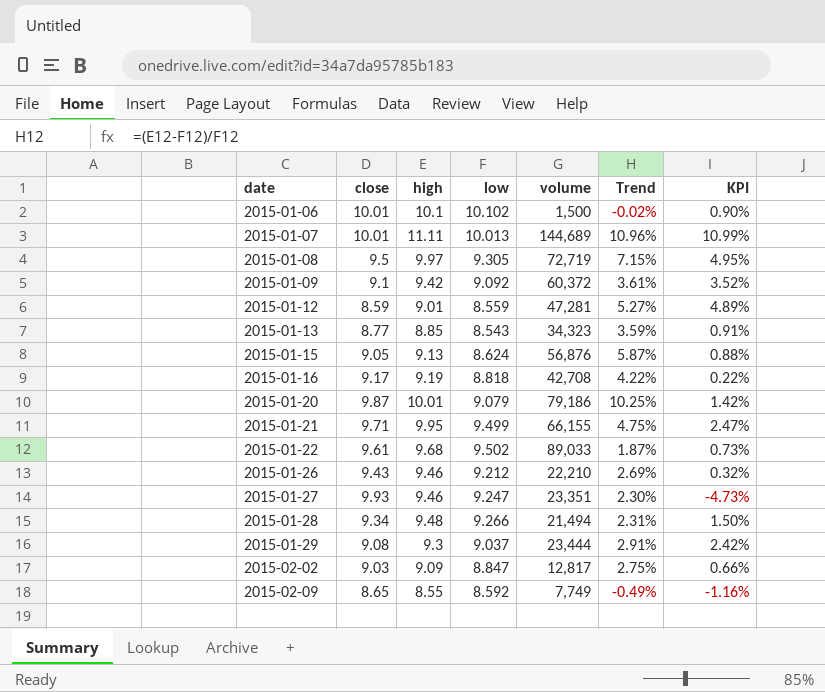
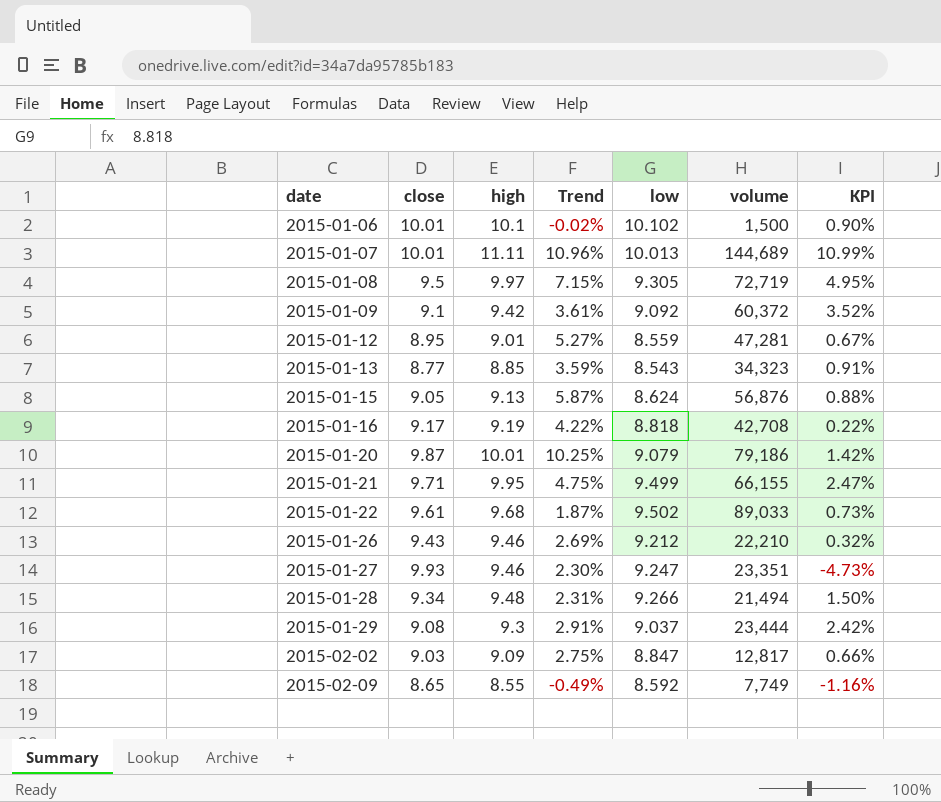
column Trend | position: 6 -> 4
2015-01-12 | close: 8.59 -> 8.95
2015-01-12 | KPI: 4.89% -> 0.67%

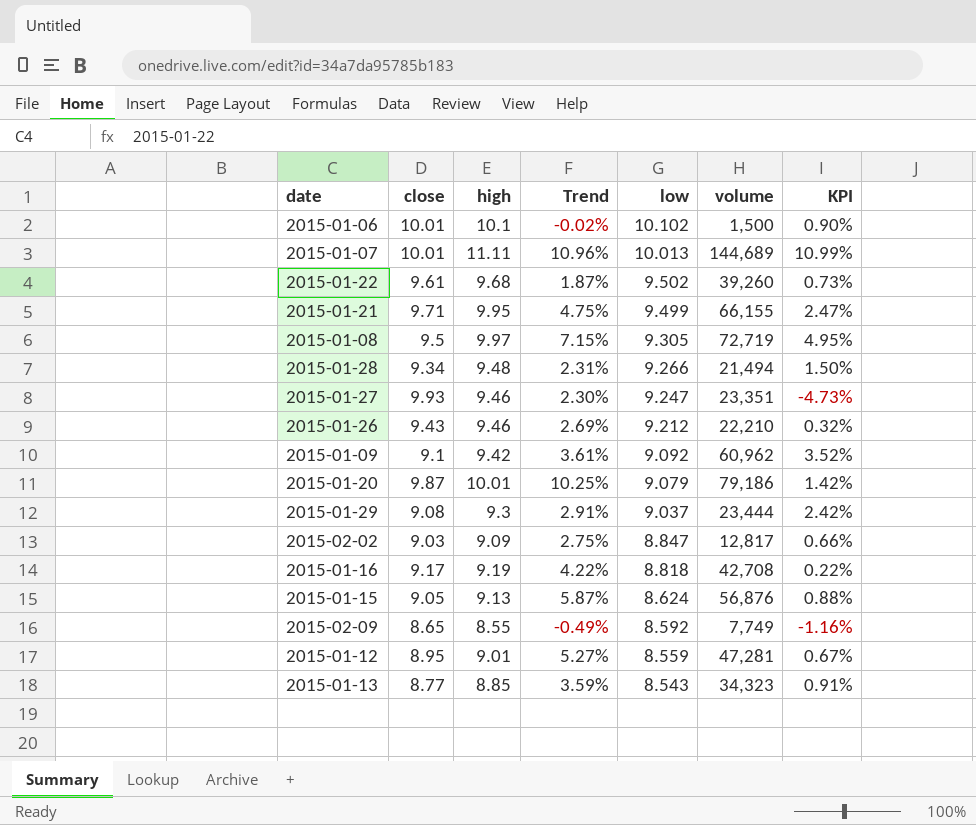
row order: date ascending -> low descending
2015-01-22 | volume: 89,033 -> 39,260
2015-01-09 | volume: 60,372 -> 60,962

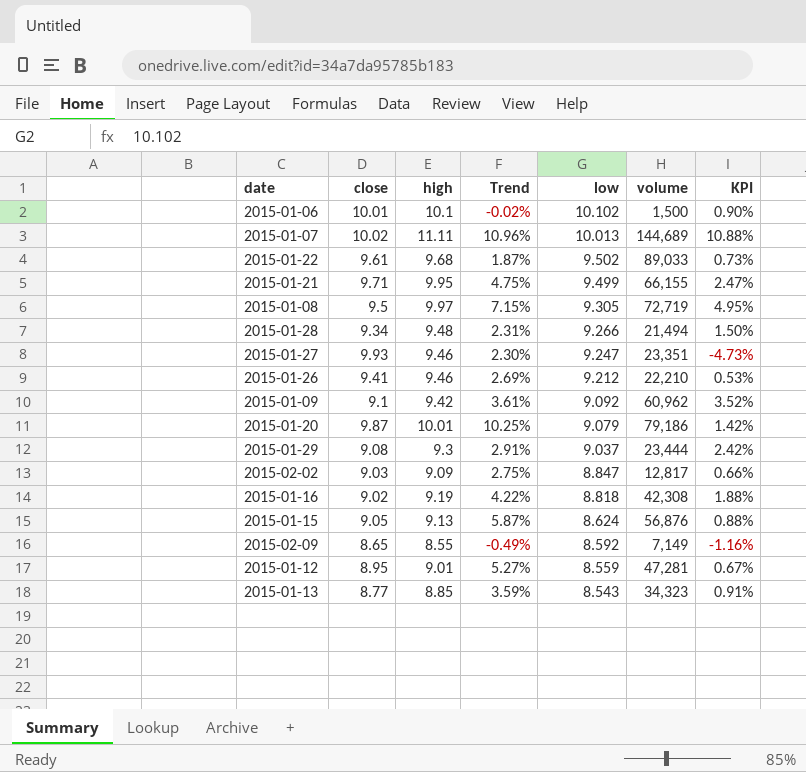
2015-01-07 | close: 10.01 -> 10.02
2015-01-07 | KPI: 10.99% -> 10.88%
2015-01-22 | volume: 39,260 -> 89,033
2015-01-26 | close: 9.43 -> 9.41
2015-01-26 | KPI: 0.32% -> 0.53%
2015-01-16 | close: 9.17 -> 9.02
2015-01-16 | volume: 42,708 -> 42,308
2015-01-16 | KPI: 0.22% -> 1.88%
2015-02-09 | volume: 7,749 -> 7,149

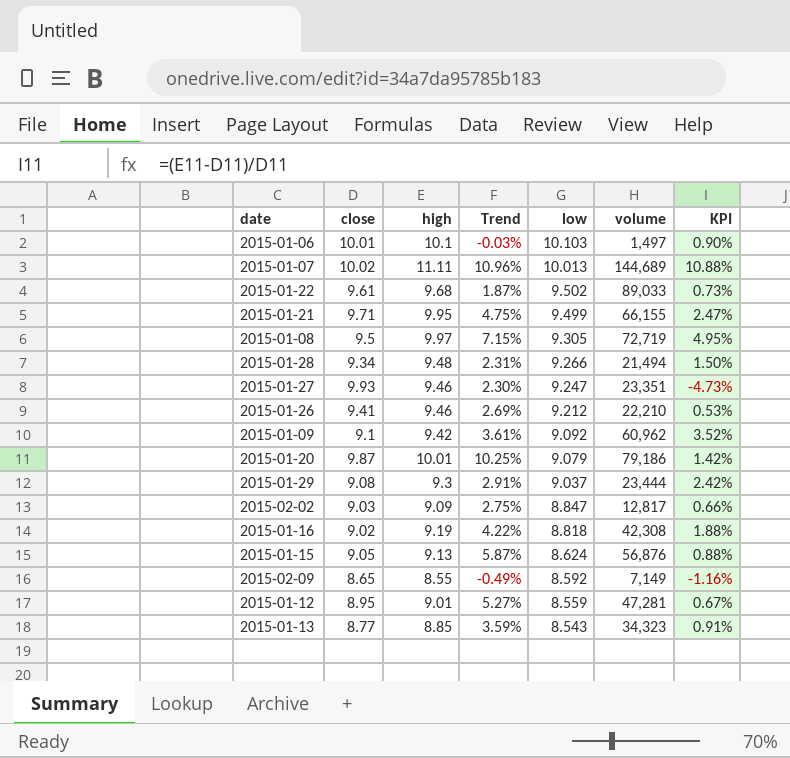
2015-01-06 | Trend: -0.02% -> -0.03%
2015-01-06 | low: 10.102 -> 10.103
2015-01-06 | volume: 1,500 -> 1,497

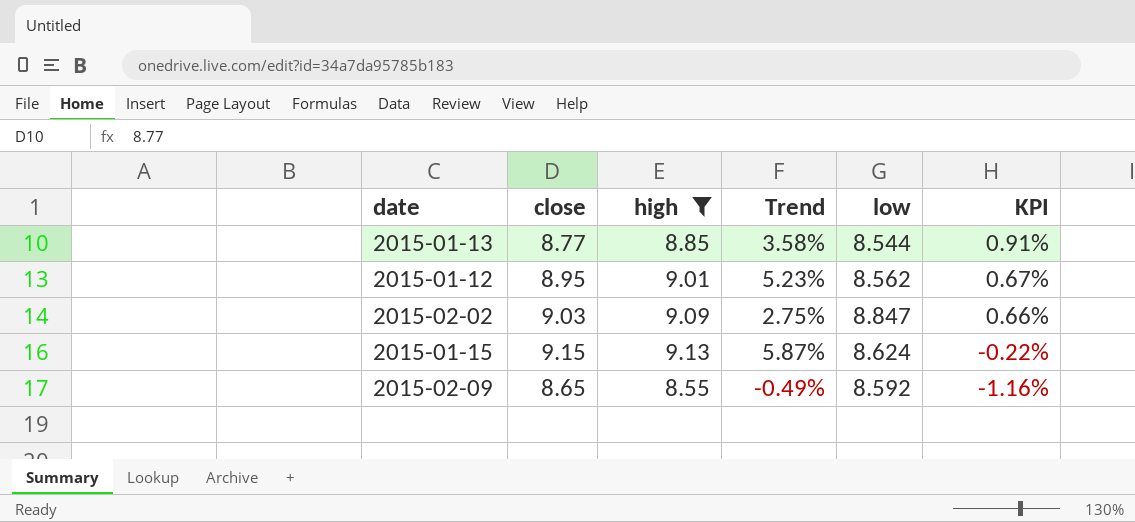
filter: none -> high <= 9.13
row order: low descending -> KPI descending
column volume | position: 6 -> none
2015-01-13 | Trend: 3.59% -> 3.58%
2015-01-13 | low: 8.543 -> 8.544
2015-01-12 | Trend: 5.27% -> 5.23%
2015-01-12 | low: 8.559 -> 8.562
2015-01-15 | close: 9.05 -> 9.15
2015-01-15 | KPI: 0.88% -> -0.22%

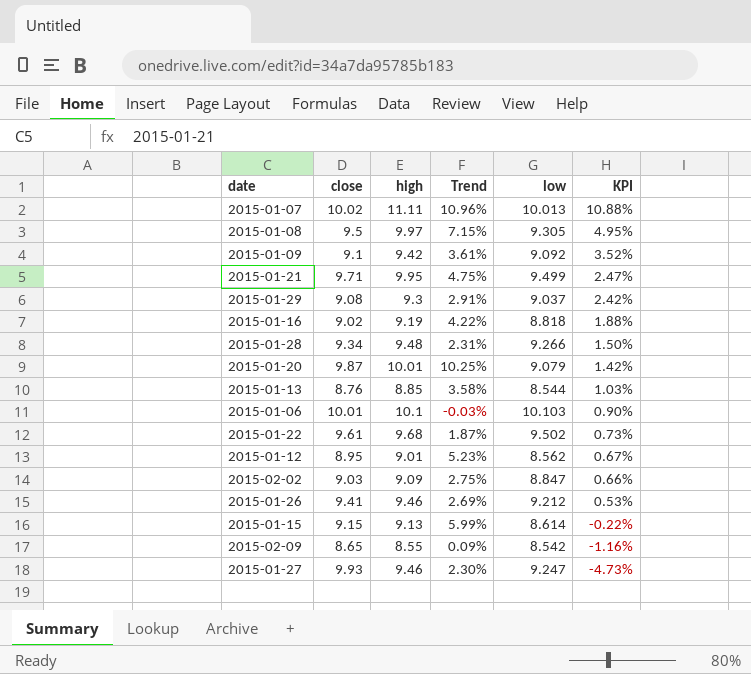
filter: high <= 9.13 -> none
2015-01-13 | close: 8.77 -> 8.76
2015-01-13 | KPI: 0.91% -> 1.03%
2015-01-15 | Trend: 5.87% -> 5.99%
2015-01-15 | low: 8.624 -> 8.614
2015-02-09 | Trend: -0.49% -> 0.09%
2015-02-09 | low: 8.592 -> 8.542

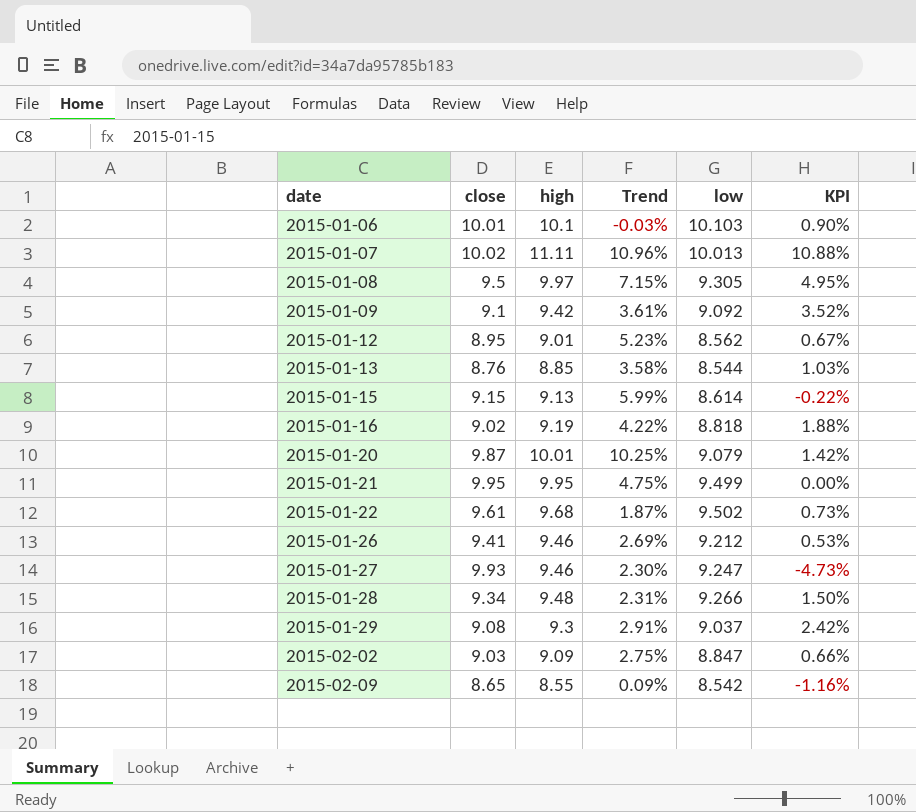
row order: KPI descending -> date ascending
2015-01-21 | close: 9.71 -> 9.95
2015-01-21 | KPI: 2.47% -> 0.00%

